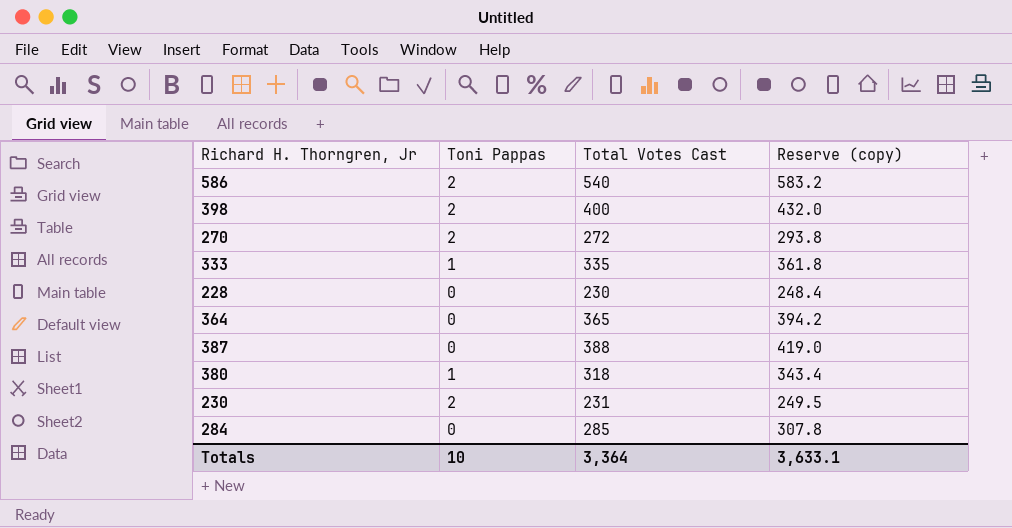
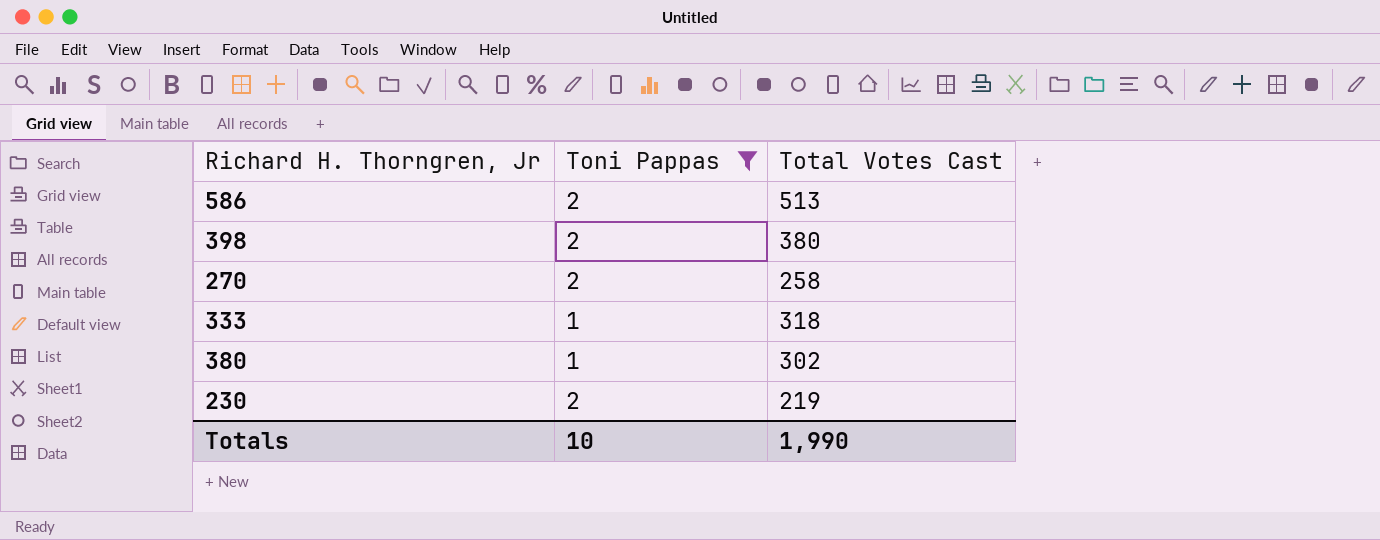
filter: none -> Toni Pappas != 0
column Reserve (copy) | formula: [Total Votes Cast] * 1.08 -> none
586 | Total Votes Cast: 540 -> 513
398 | Total Votes Cast: 400 -> 380
270 | Total Votes Cast: 272 -> 258
333 | Total Votes Cast: 335 -> 318
380 | Total Votes Cast: 318 -> 302
230 | Total Votes Cast: 231 -> 219
Totals | Total Votes Cast: 3,364 -> 1,990

